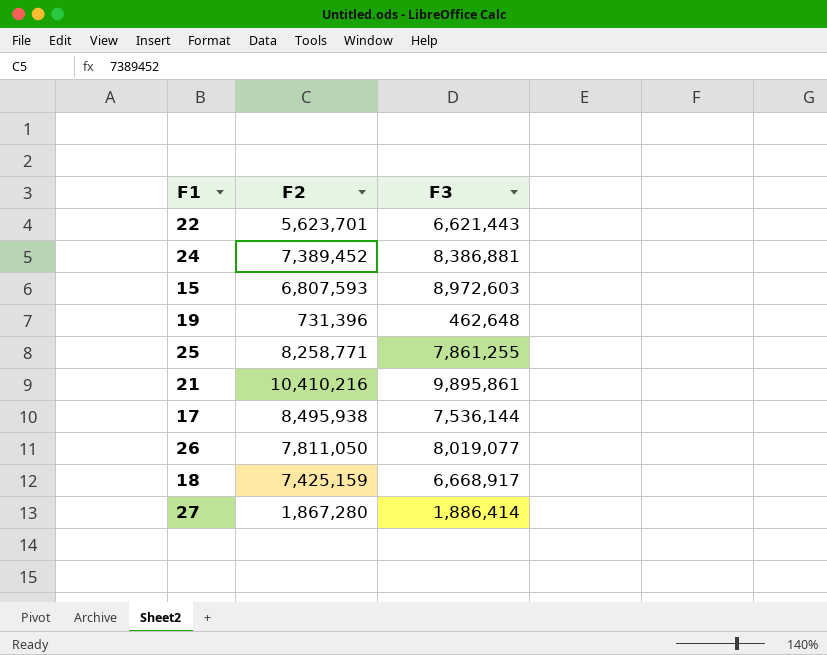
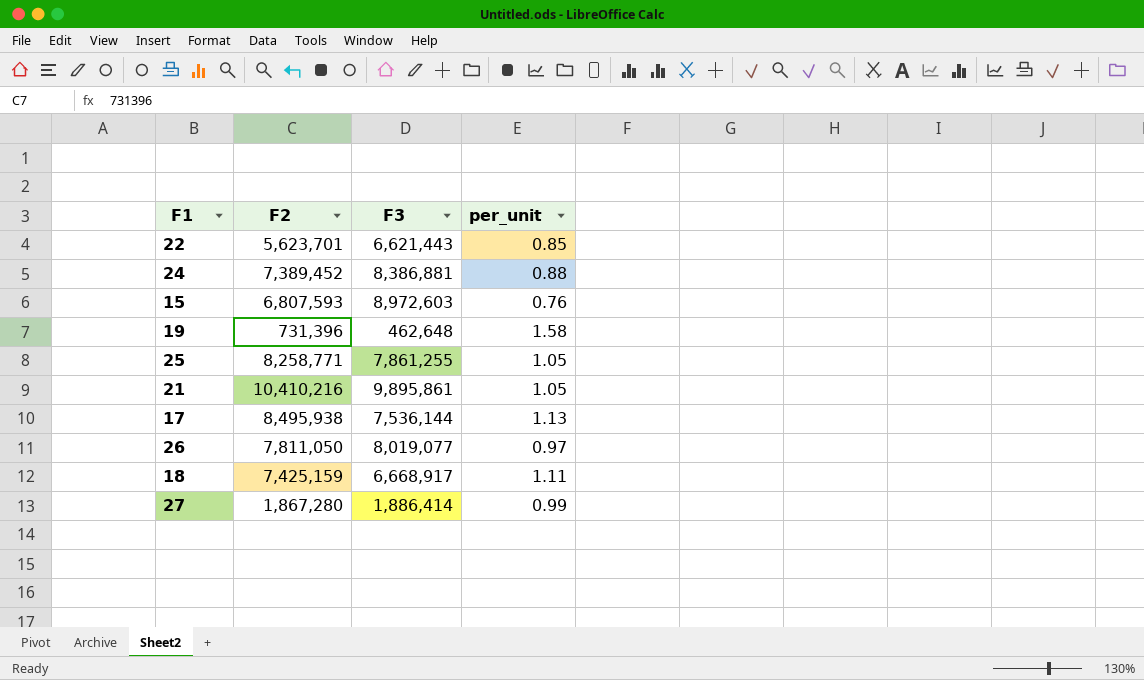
column per_unit | formula: none -> [F2] / [F3]

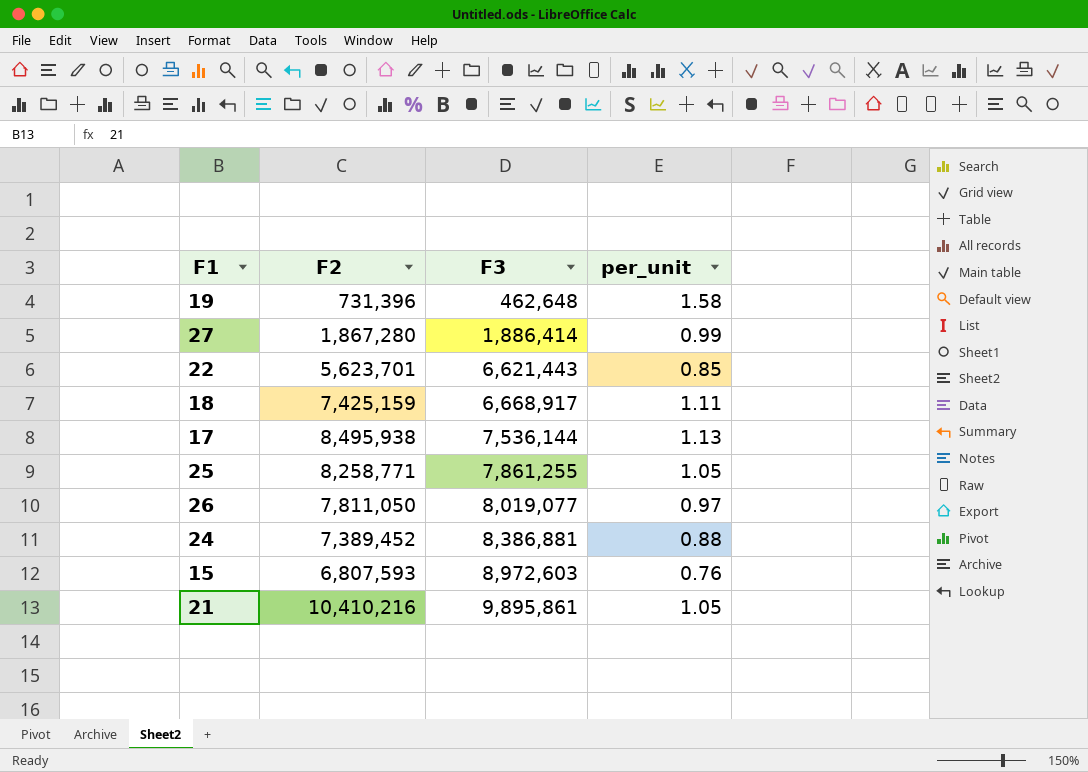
row order: none -> F3 ascending

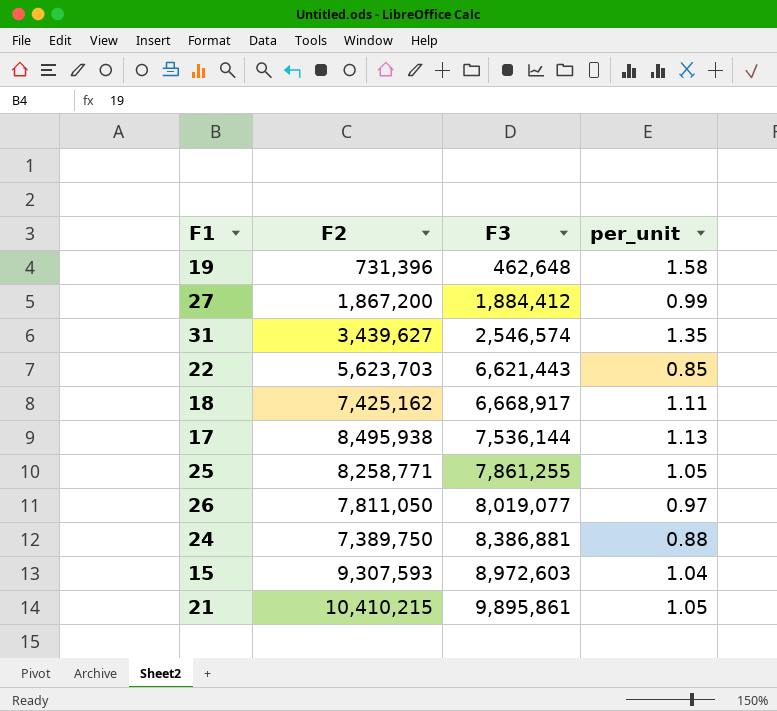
27 | F2: 1,867,280 -> 1,867,200
27 | F3: 1,886,414 -> 1,884,412
row 31: none -> 3,439,627 | 2,546,574 | 1.35
22 | F2: 5,623,701 -> 5,623,703
18 | F2: 7,425,159 -> 7,425,162
24 | F2: 7,389,452 -> 7,389,750
15 | F2: 6,807,593 -> 9,307,593
15 | per_unit: 0.76 -> 1.04
21 | F2: 10,410,216 -> 10,410,215

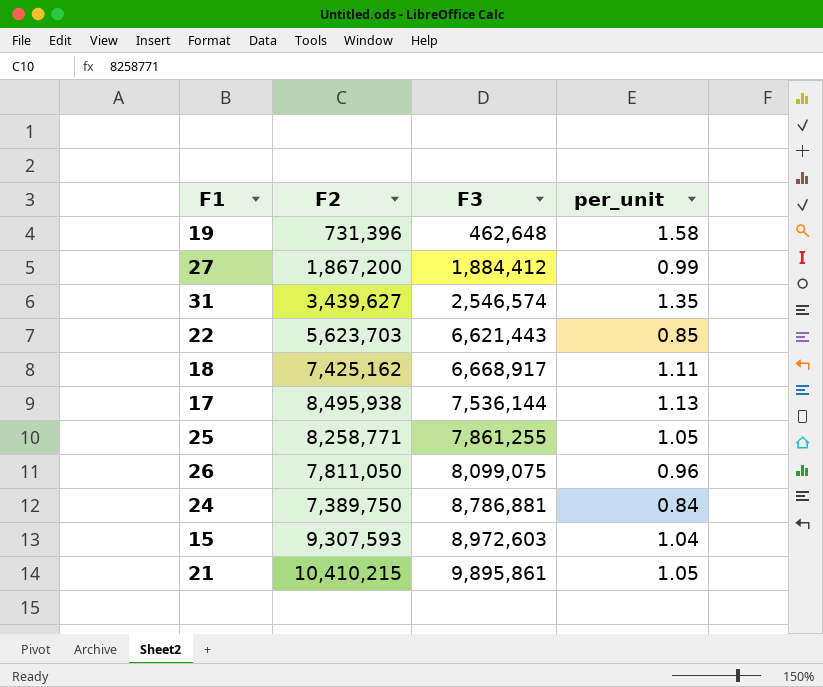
26 | F3: 8,019,077 -> 8,099,075
26 | per_unit: 0.97 -> 0.96
24 | F3: 8,386,881 -> 8,786,881
24 | per_unit: 0.88 -> 0.84

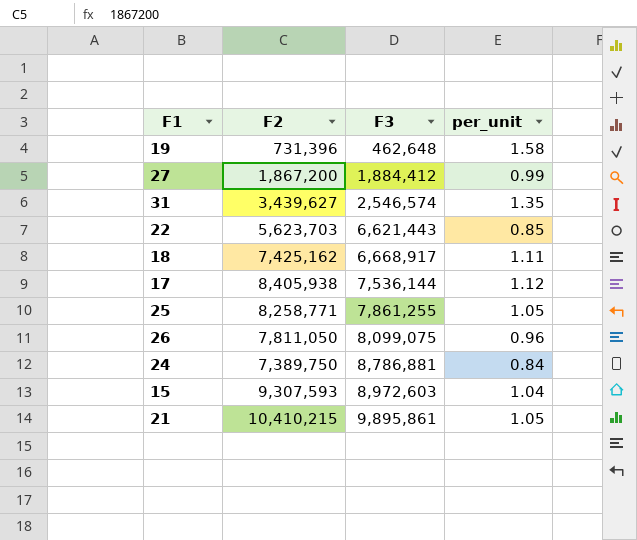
17 | F2: 8,495,938 -> 8,405,938
17 | per_unit: 1.13 -> 1.12

